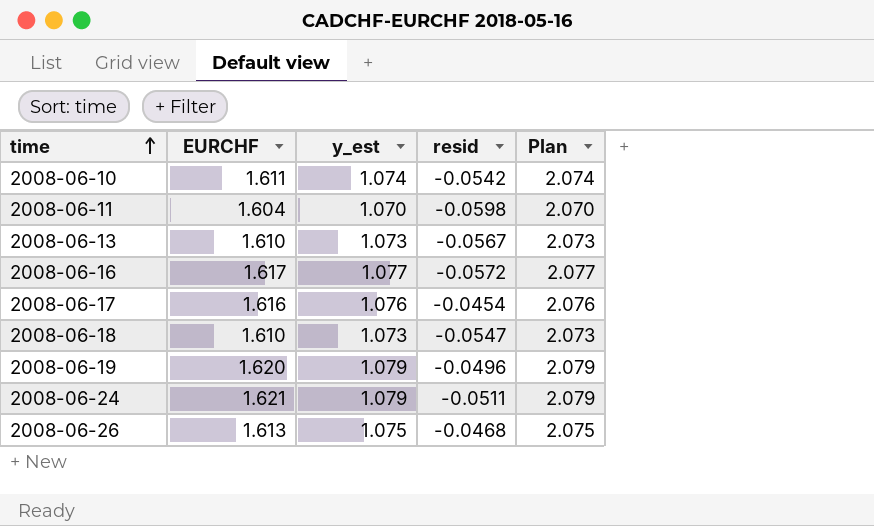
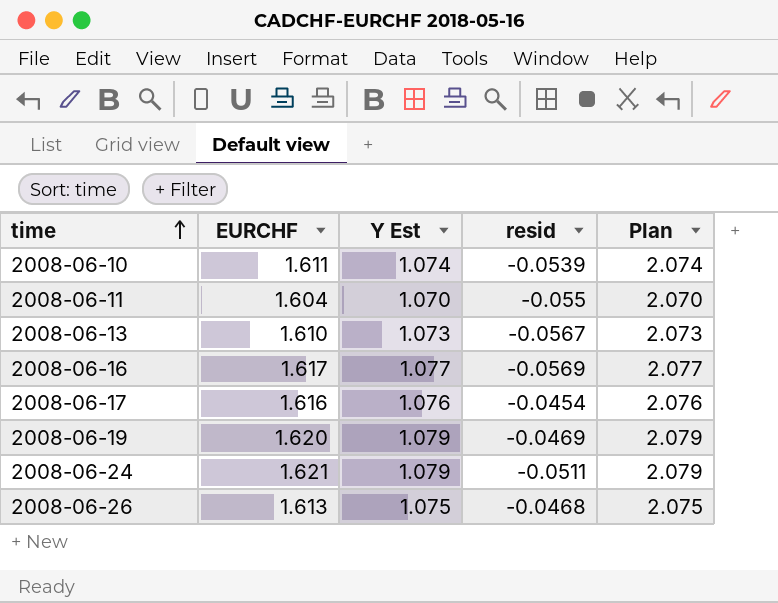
column name: y_est -> Y Est
row 2008-06-18: 1.610 | 1.073 | -0.0547 | 2.073 -> none
2008-06-10 | resid: -0.0542 -> -0.0539
2008-06-11 | resid: -0.0598 -> -0.055
2008-06-16 | resid: -0.0572 -> -0.0569
2008-06-19 | resid: -0.0496 -> -0.0469

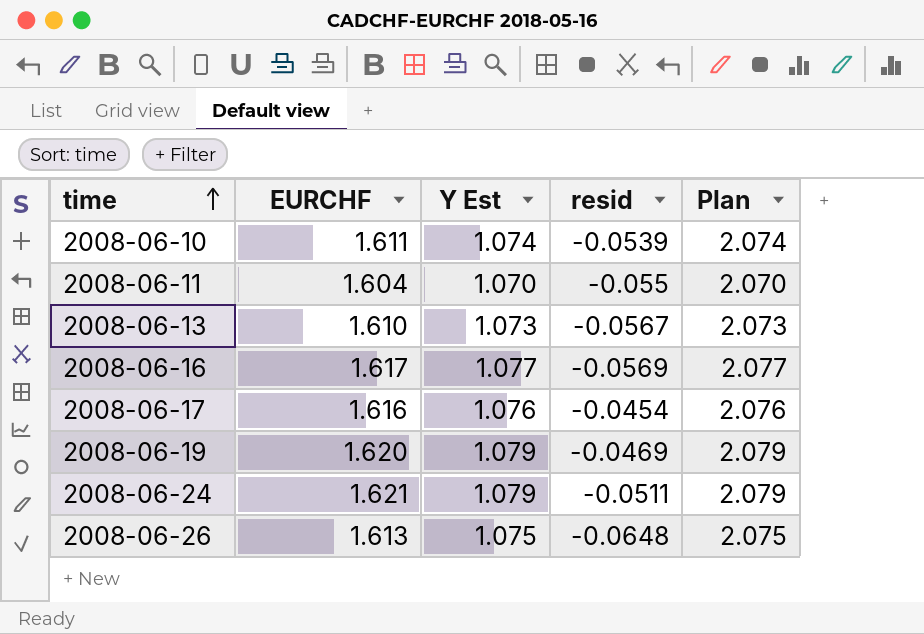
2008-06-26 | resid: -0.0468 -> -0.0648

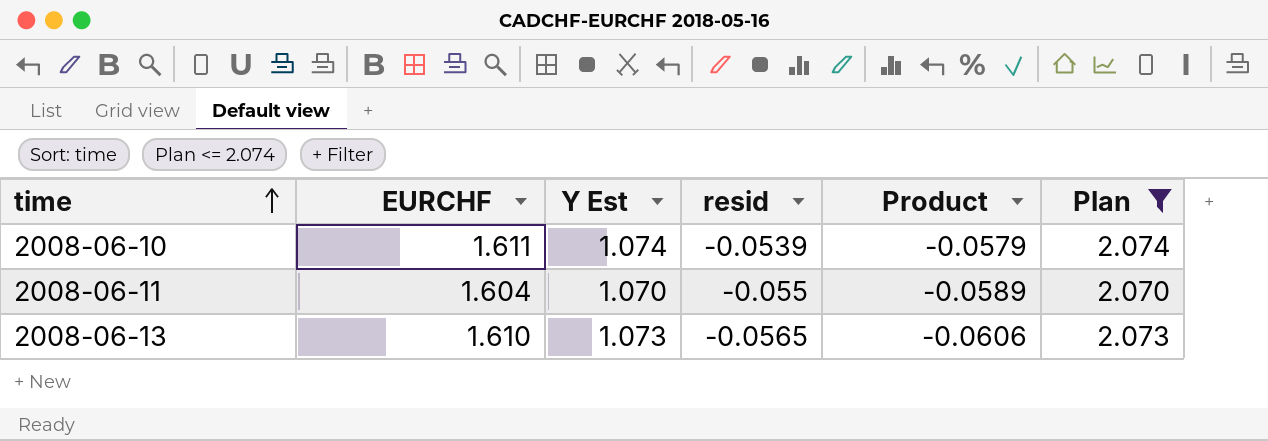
filter: none -> Plan <= 2.074
column Product | formula: none -> [Y Est] * [resid]
2008-06-13 | resid: -0.0567 -> -0.0565

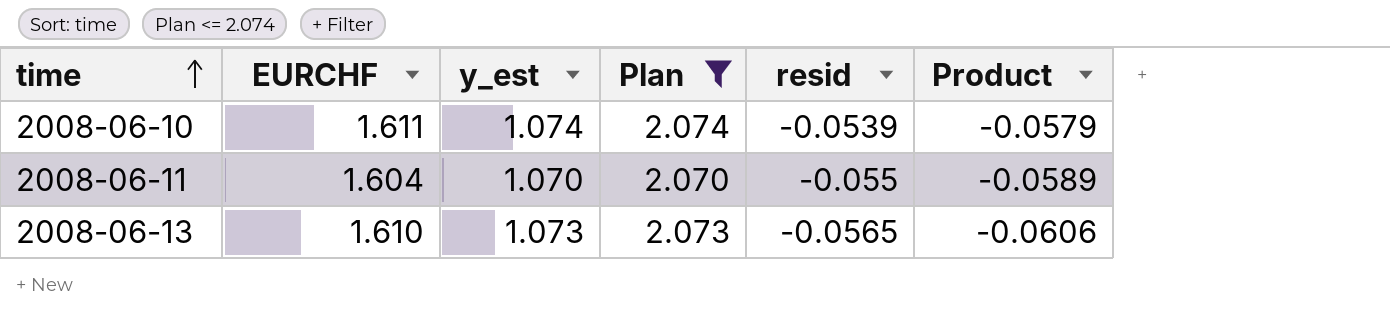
column name: Y Est -> y_est
column Plan | position: 6 -> 4

